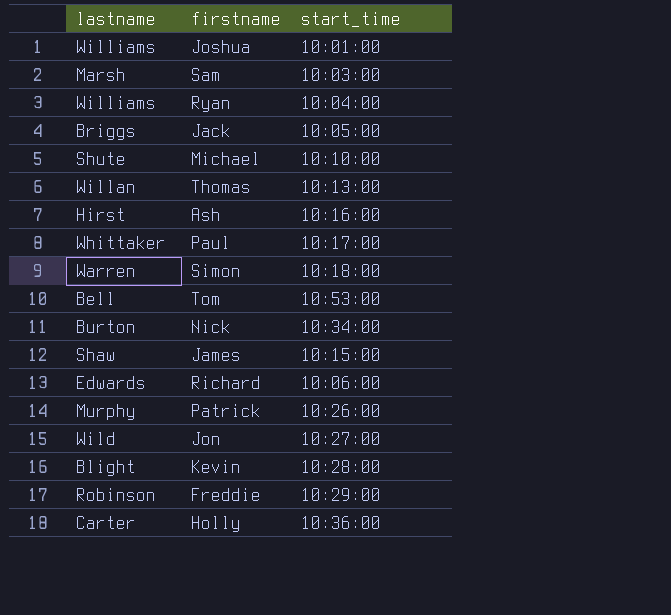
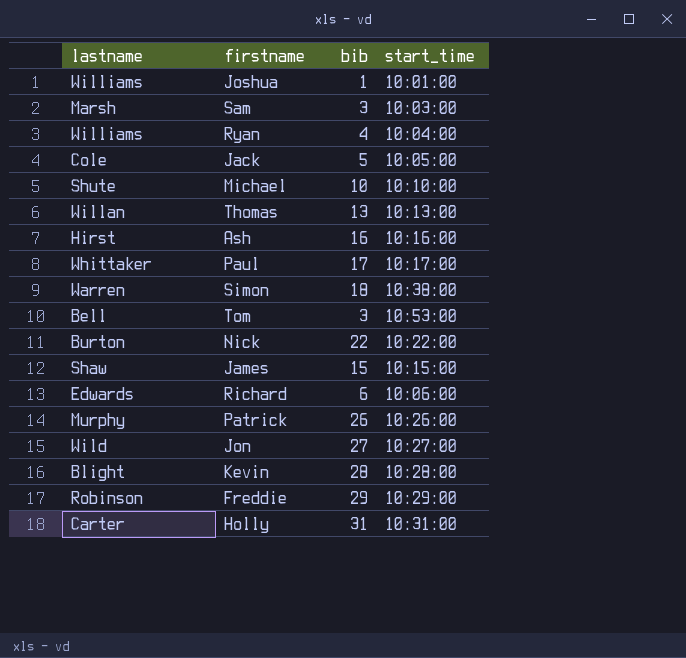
column bib | position: none -> 3
Jack | lastname: Briggs -> Cole
Simon | start_time: 10:18:00 -> 10:38:00
Nick | start_time: 10:34:00 -> 10:22:00
Holly | start_time: 10:36:00 -> 10:31:00

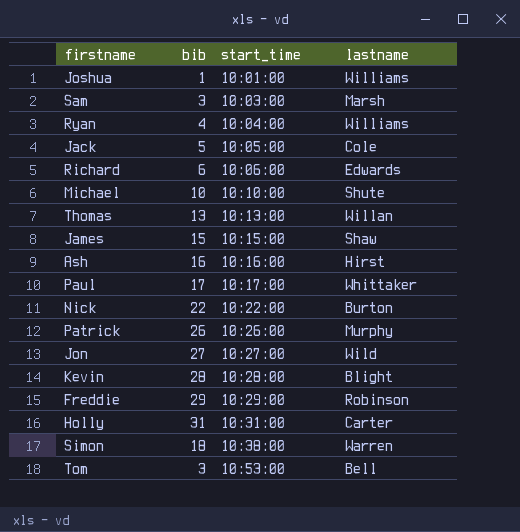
row order: none -> start_time ascending
column lastname | position: 1 -> 4

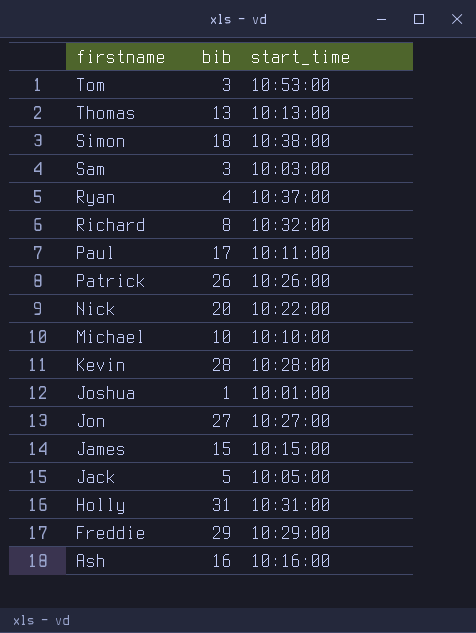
row order: start_time ascending -> firstname descending
column lastname | position: 4 -> none
Ryan | start_time: 10:04:00 -> 10:37:00
Richard | bib: 6 -> 8
Richard | start_time: 10:06:00 -> 10:32:00
Paul | start_time: 10:17:00 -> 10:11:00
Nick | bib: 22 -> 20

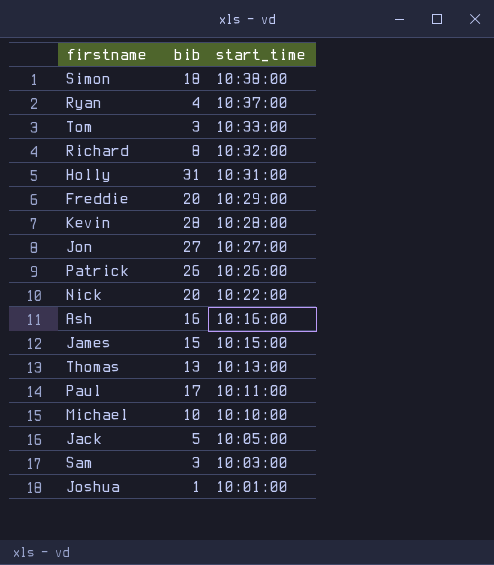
row order: firstname descending -> start_time descending
Tom | start_time: 10:53:00 -> 10:33:00
Freddie | bib: 29 -> 20

